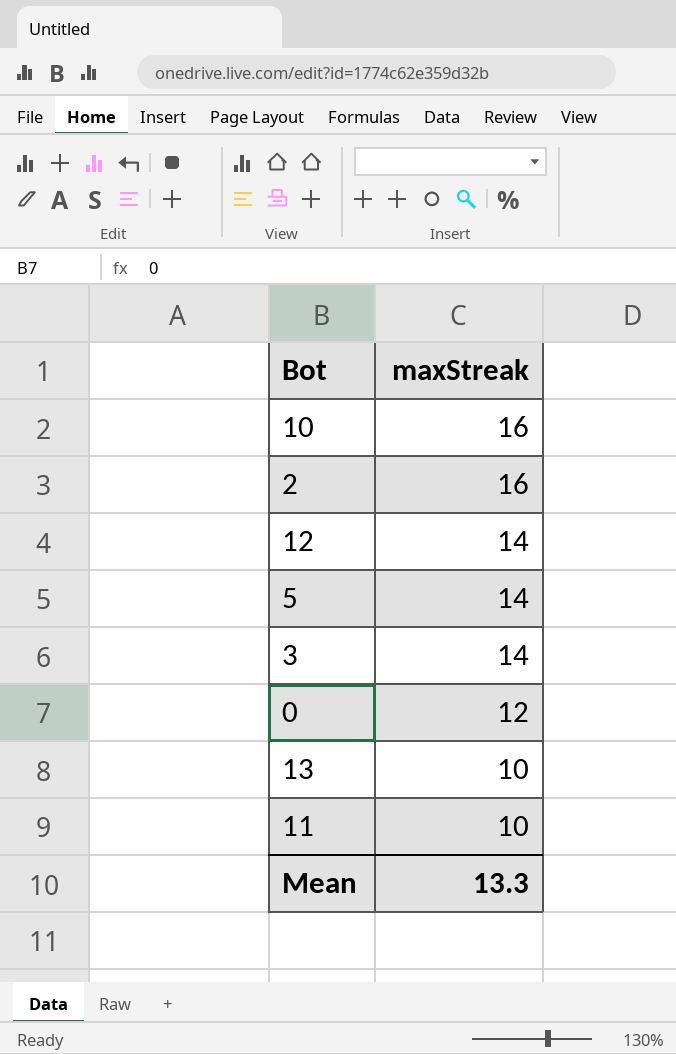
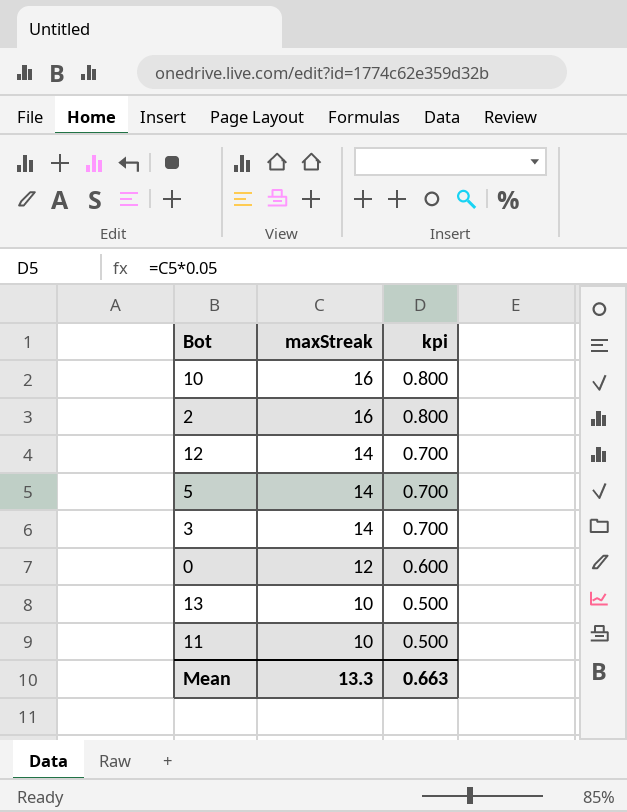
column kpi | formula: none -> [maxStreak] * 0.05

